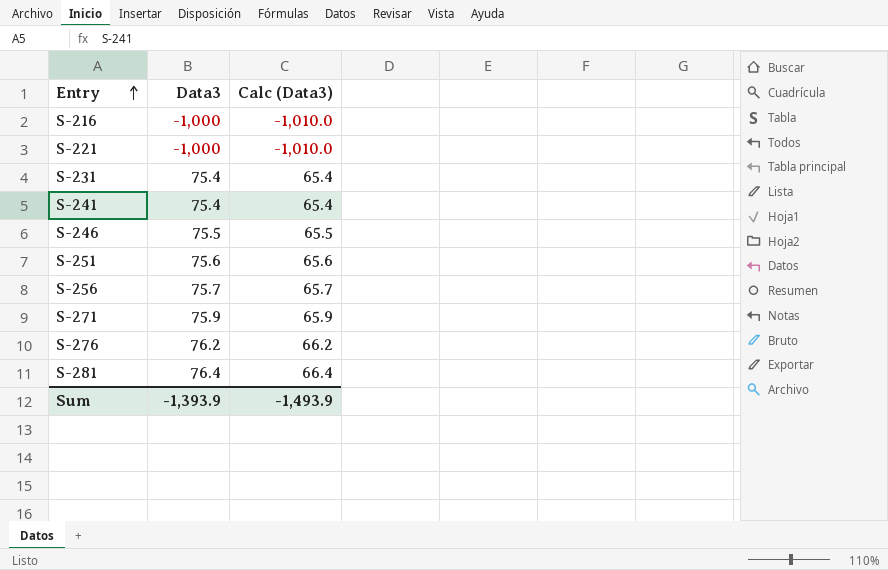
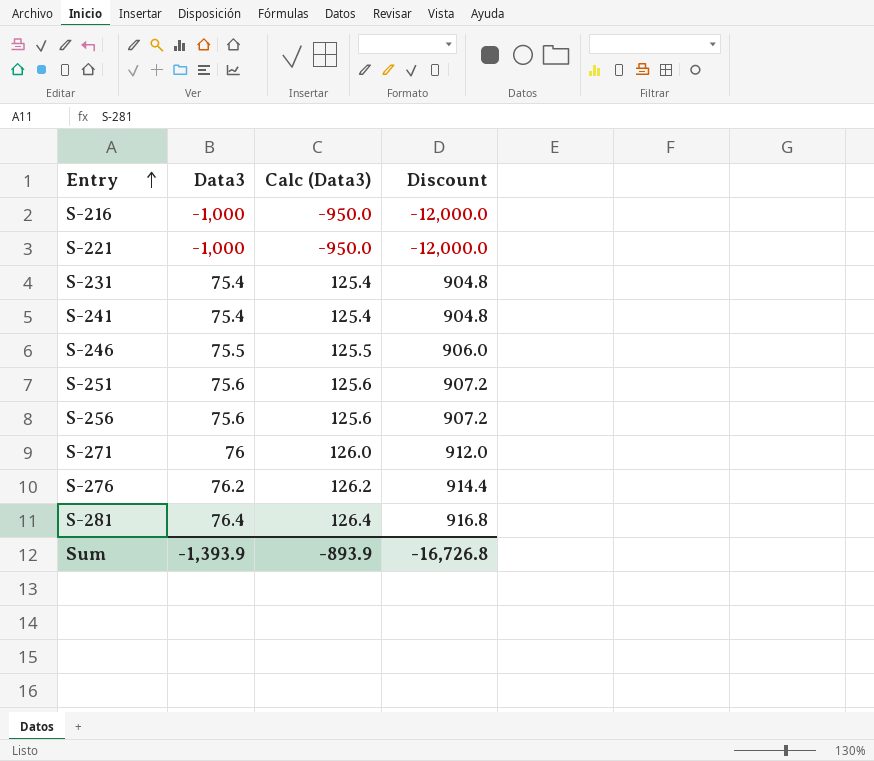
column Calc (Data3) | formula: [Data3] - 10 -> [Data3] + 50
column Discount | formula: none -> [Data3] * 12
S-256 | Data3: 75.7 -> 75.6
S-271 | Data3: 75.9 -> 76
Sum | Calc (Data3): -1,493.9 -> -893.9

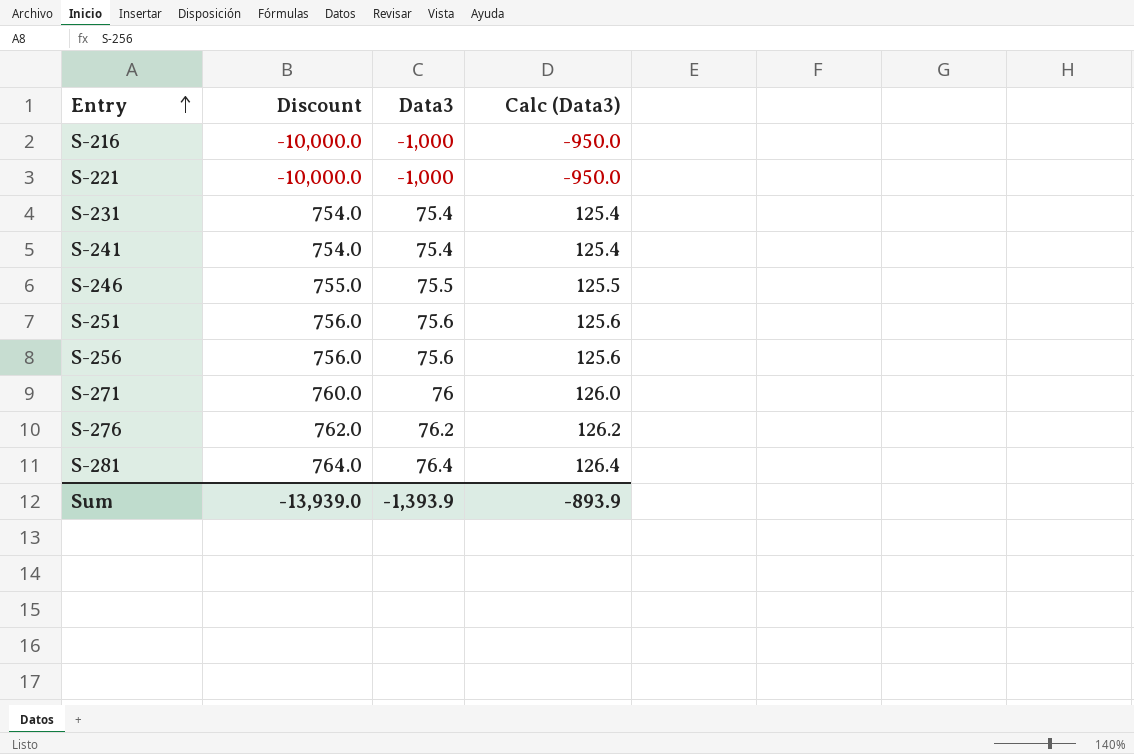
column Discount | formula: [Data3] * 12 -> [Data3] * 10
column Discount | position: 4 -> 2
Sum | Discount: -16,726.8 -> -13,939.0

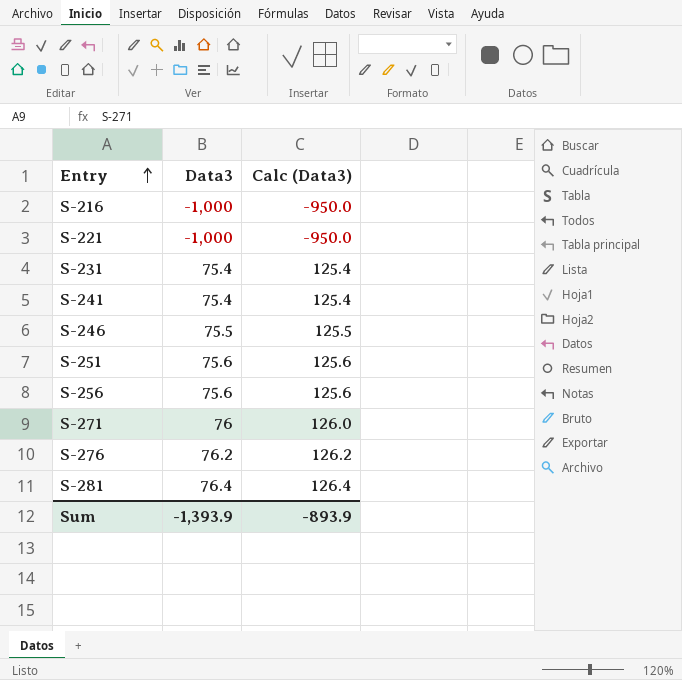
column Discount | formula: [Data3] * 10 -> none

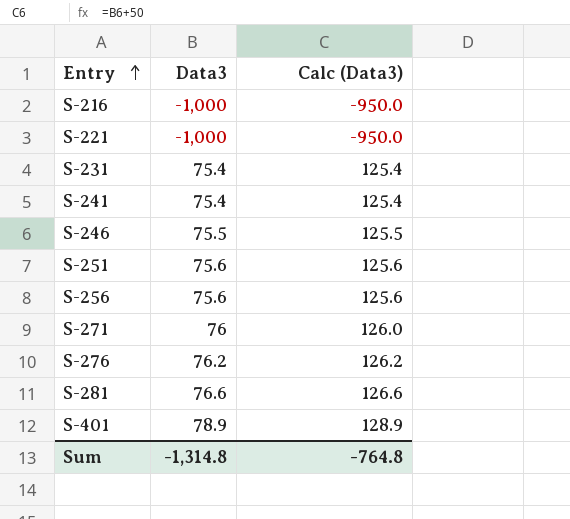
S-281 | Data3: 76.4 -> 76.6
S-281 | Calc (Data3): 126.4 -> 126.6
row S-401: none -> 78.9 | 128.9
Sum | Data3: -1,393.9 -> -1,314.8
Sum | Calc (Data3): -893.9 -> -764.8

